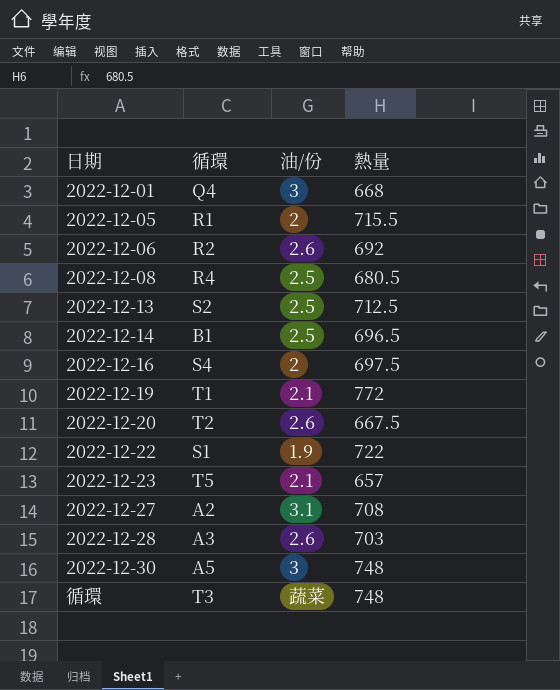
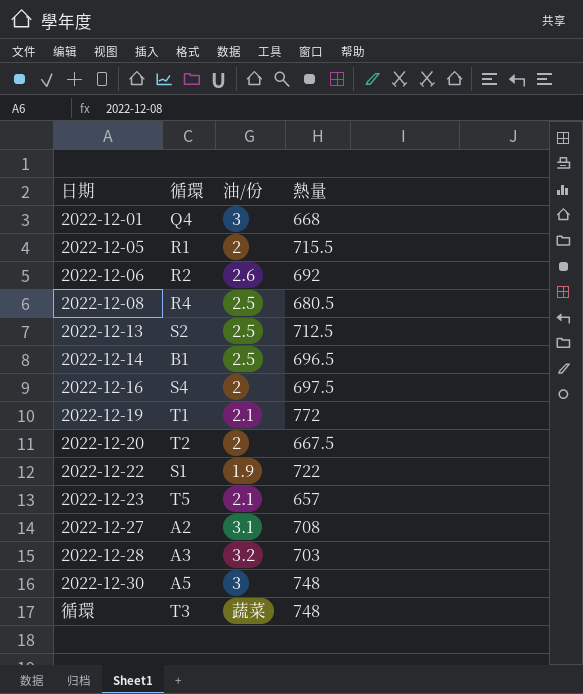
2022-12-20 | 油/份: 2.6 -> 2
2022-12-28 | 油/份: 2.6 -> 3.2

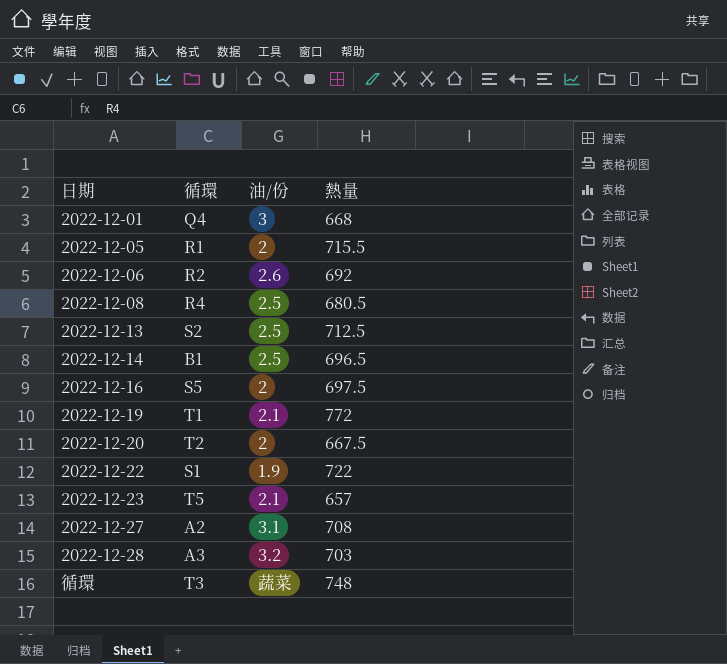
row 2022-12-30: A5 | 3 | 748 -> none
2022-12-16 | 循環: S4 -> S5

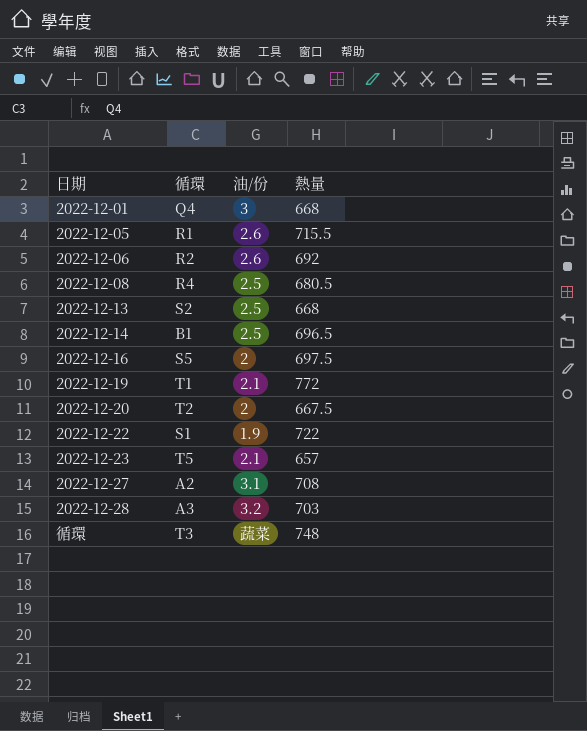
2022-12-05 | 油/份: 2 -> 2.6
2022-12-13 | 熱量: 712.5 -> 668

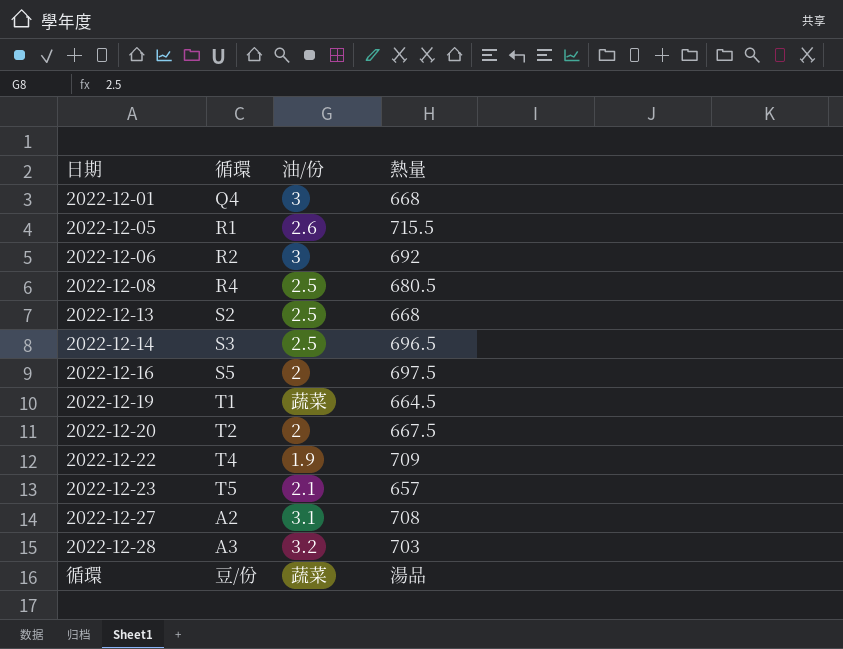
2022-12-06 | 油/份: 2.6 -> 3
2022-12-14 | 循環: B1 -> S3
2022-12-19 | 油/份: 2.1 -> 蔬菜
2022-12-19 | 熱量: 772 -> 664.5
2022-12-22 | 循環: S1 -> T4
2022-12-22 | 熱量: 722 -> 709
循環 | 循環: T3 -> 豆/份
循環 | 熱量: 748 -> 湯品

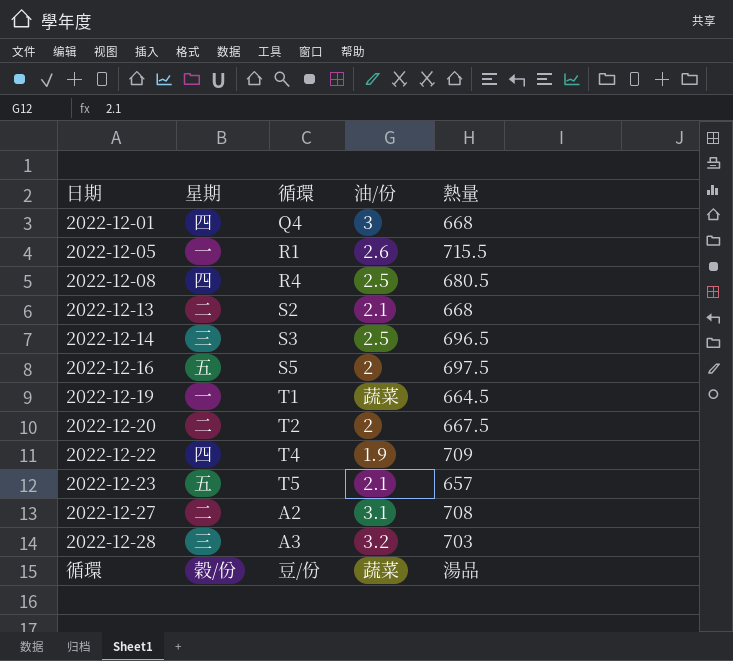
column 星期 | position: none -> 2
row 2022-12-06: R2 | 3 | 692 -> none
2022-12-13 | 油/份: 2.5 -> 2.1

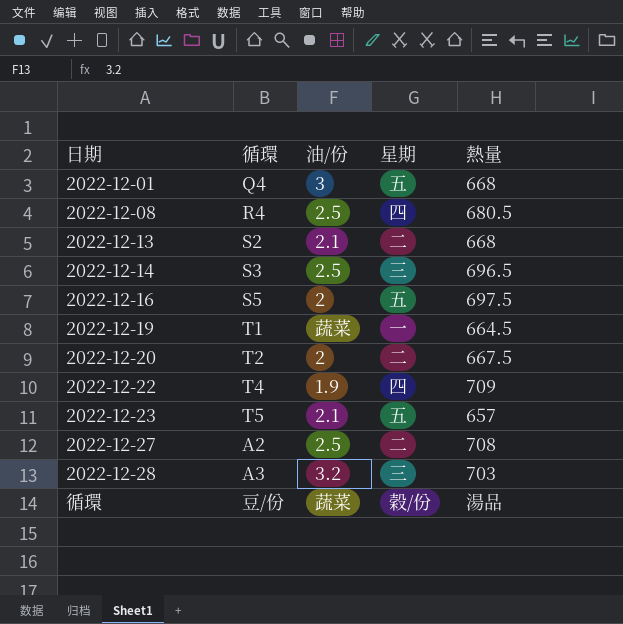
column 星期 | position: 2 -> 4
row 2022-12-05: 一 | R1 | 2.6 | 715.5 -> none
2022-12-01 | 星期: 四 -> 五
2022-12-27 | 油/份: 3.1 -> 2.5

